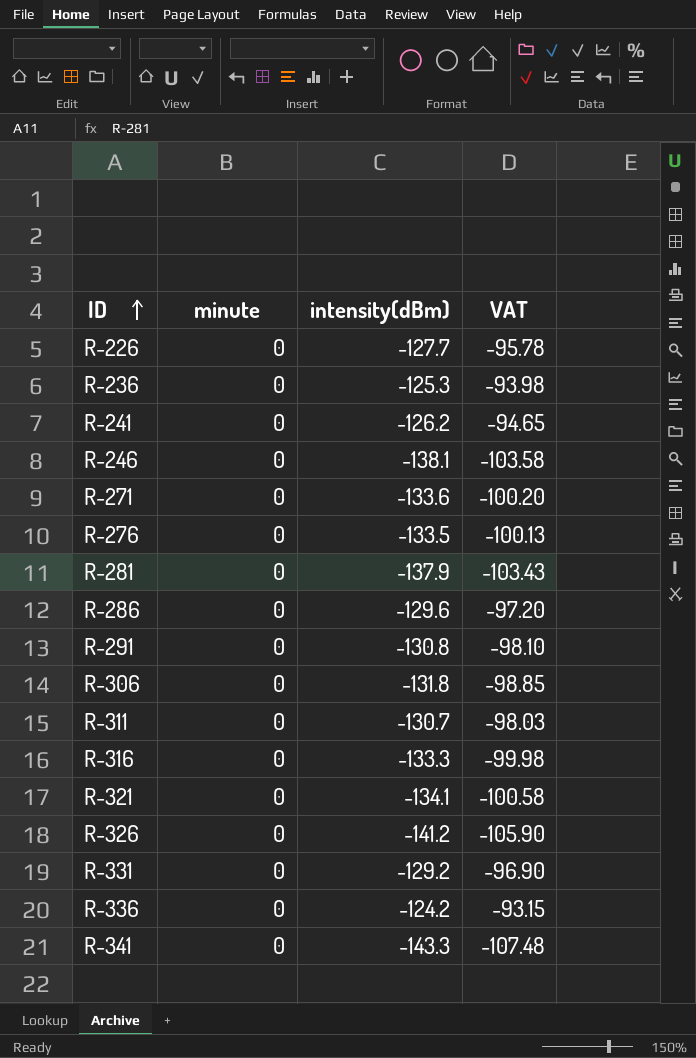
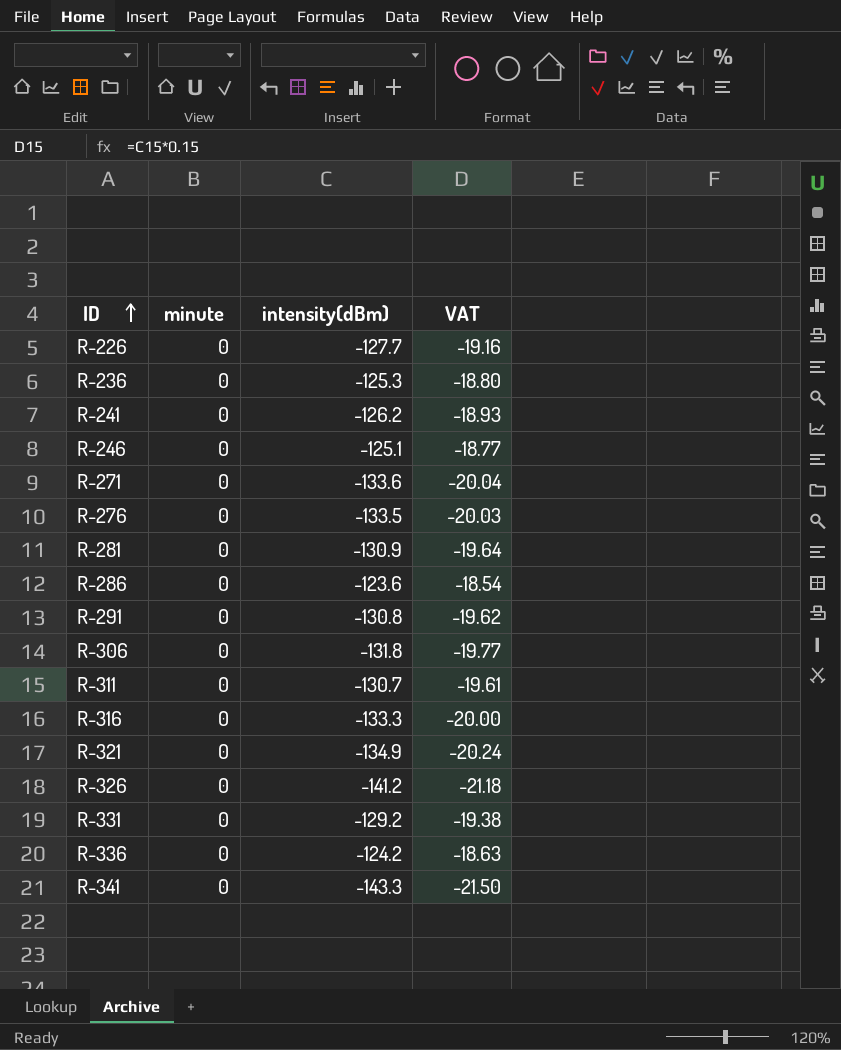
column VAT | formula: [intensity(dBm)] * 0.75 -> [intensity(dBm)] * 0.15
R-246 | intensity(dBm): -138.1 -> -125.1
R-281 | intensity(dBm): -137.9 -> -130.9
R-286 | intensity(dBm): -129.6 -> -123.6
R-321 | intensity(dBm): -134.1 -> -134.9

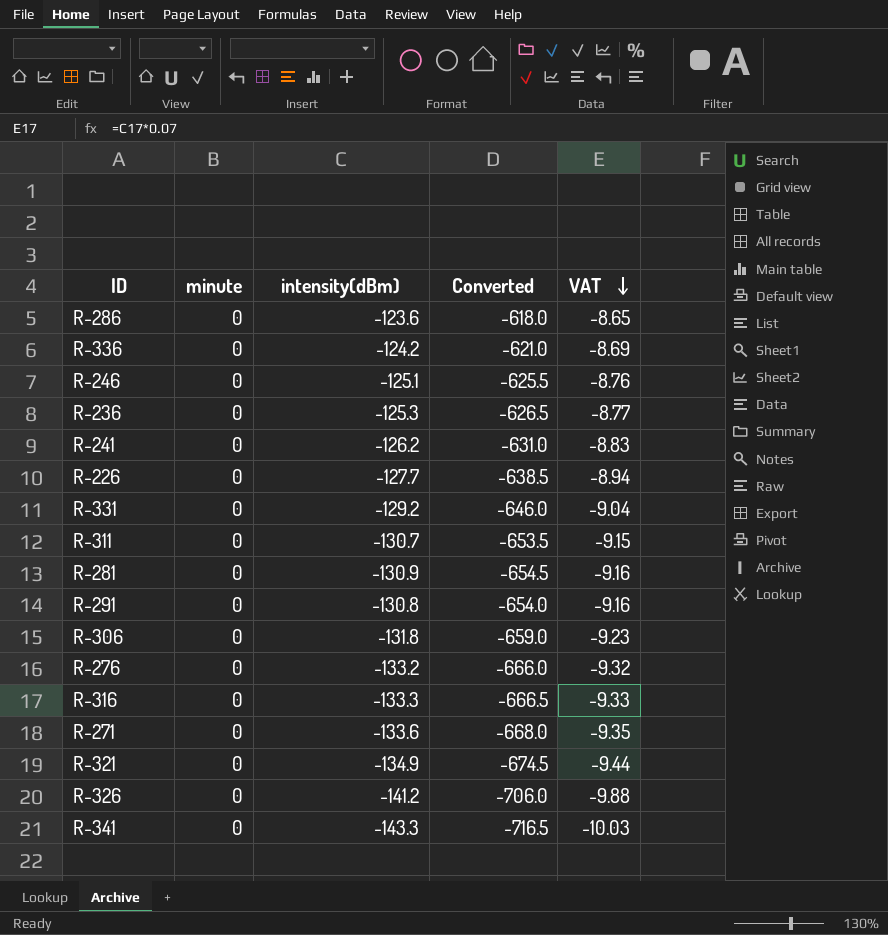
row order: ID ascending -> VAT descending
column Converted | formula: none -> [intensity(dBm)] * 5
column VAT | formula: [intensity(dBm)] * 0.15 -> [intensity(dBm)] * 0.07
R-276 | intensity(dBm): -133.5 -> -133.2

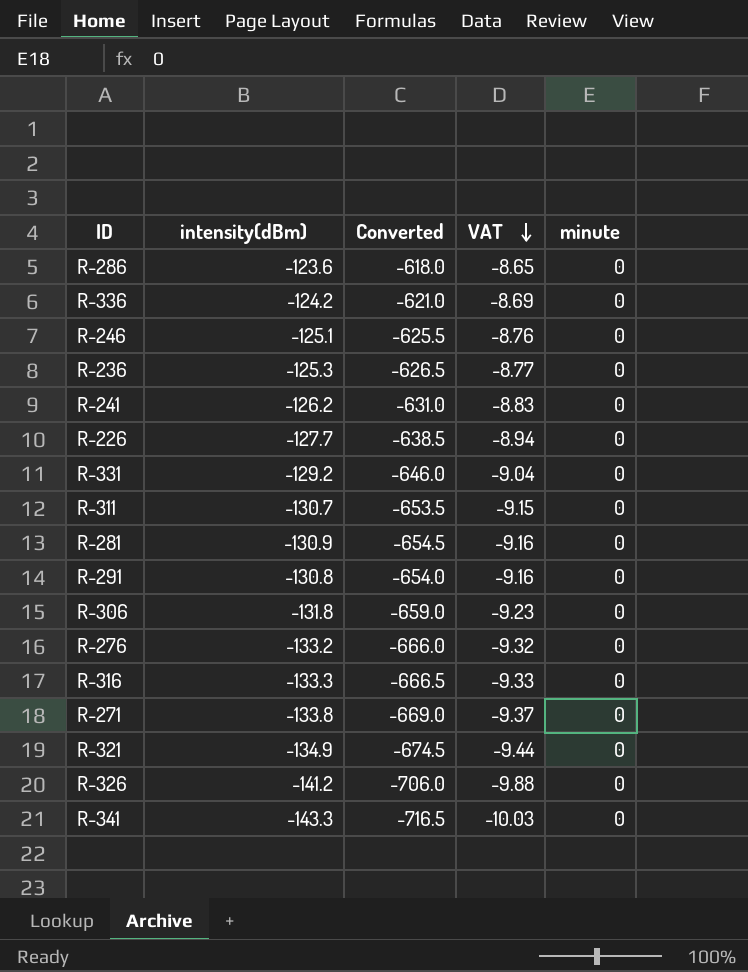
column minute | position: 2 -> 5
R-271 | intensity(dBm): -133.6 -> -133.8
R-271 | Converted: -668.0 -> -669.0
R-271 | VAT: -9.35 -> -9.37

